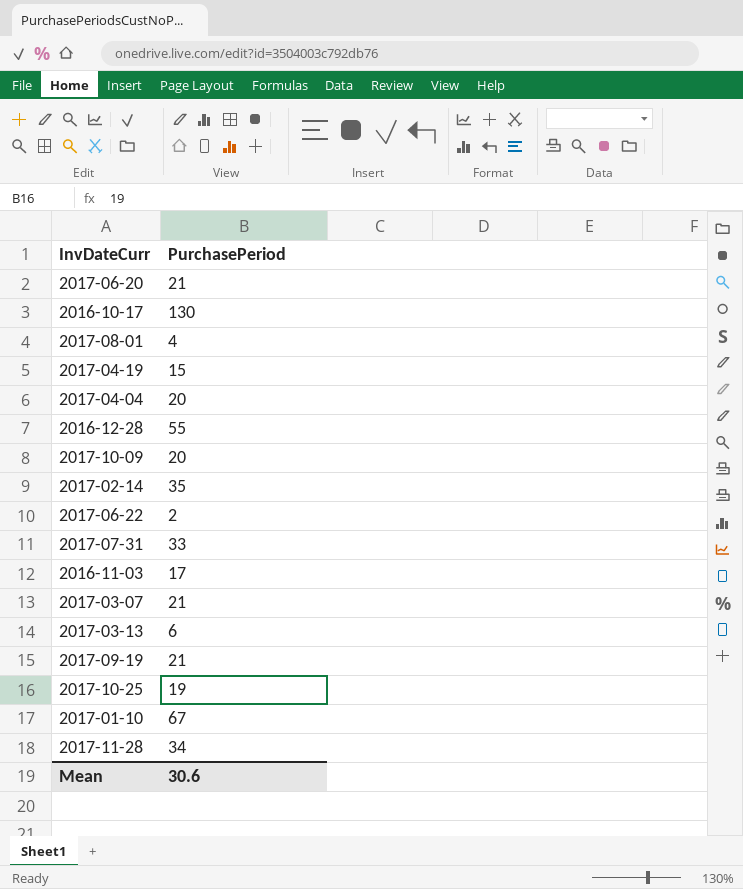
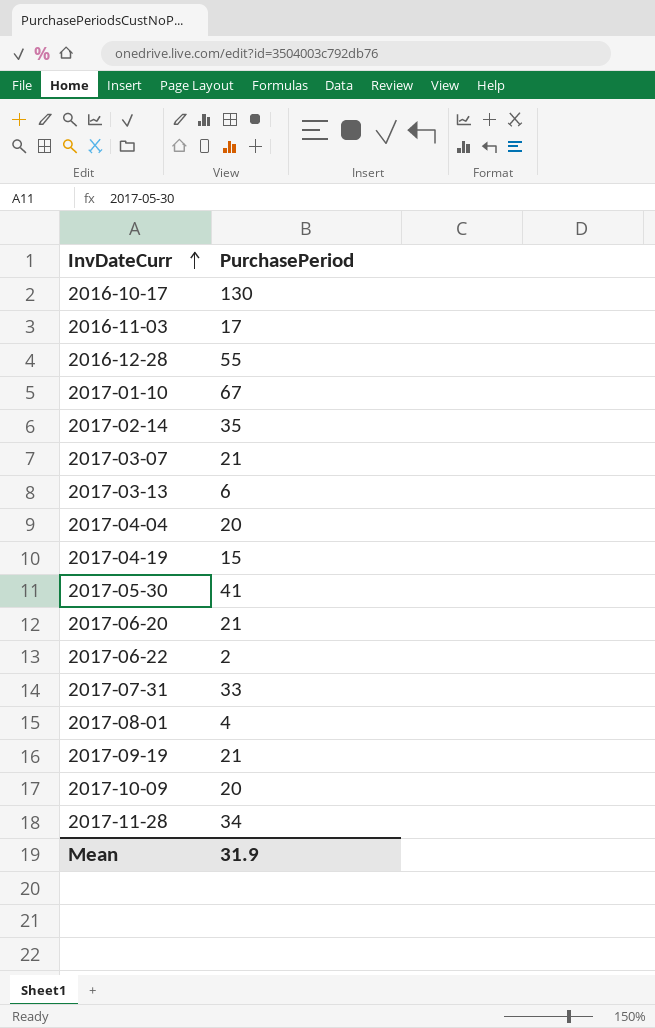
row order: none -> InvDateCurr ascending
row 2017-10-25: 19 -> none
row 2017-05-30: none -> 41
Mean | PurchasePeriod: 30.6 -> 31.9

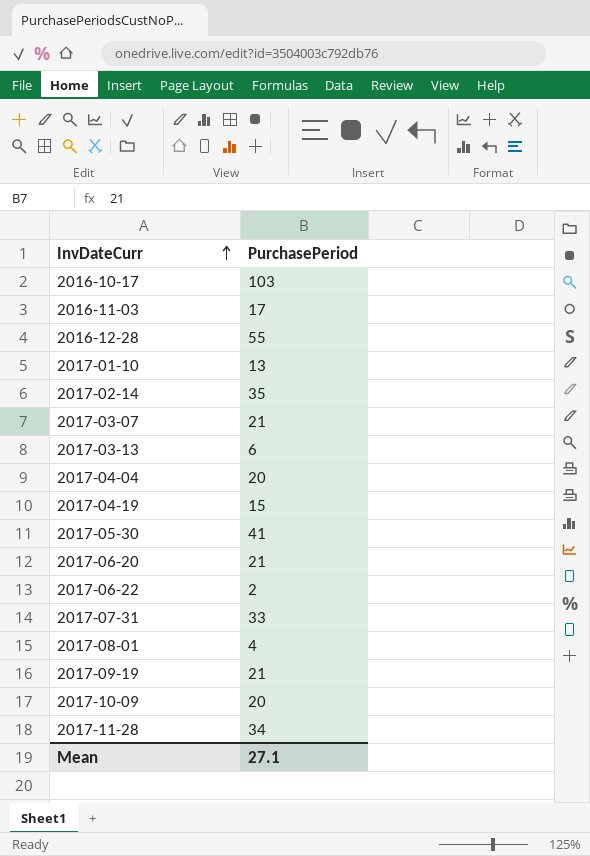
2016-10-17 | PurchasePeriod: 130 -> 103
2017-01-10 | PurchasePeriod: 67 -> 13
Mean | PurchasePeriod: 31.9 -> 27.1

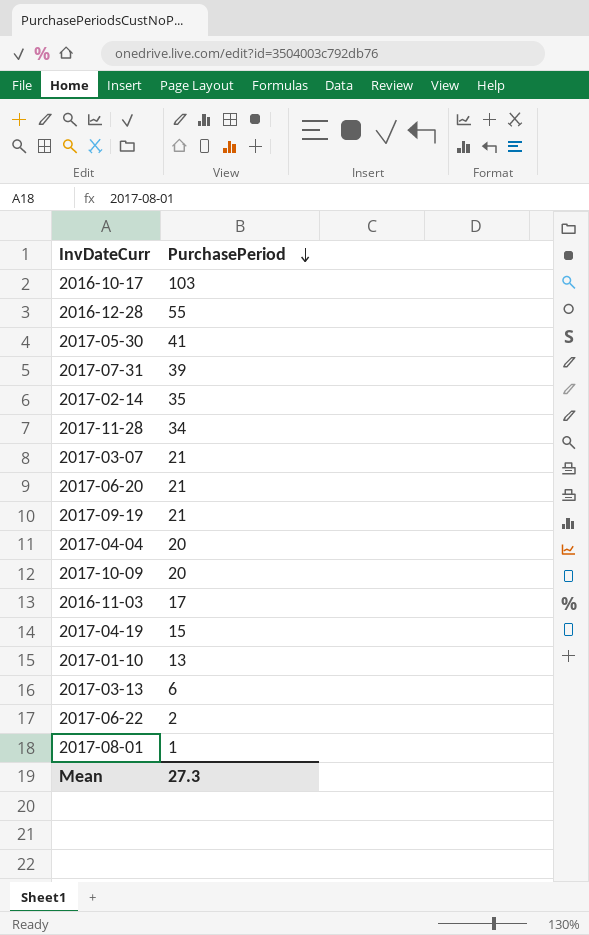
row order: InvDateCurr ascending -> PurchasePeriod descending
2017-07-31 | PurchasePeriod: 33 -> 39
2017-08-01 | PurchasePeriod: 4 -> 1
Mean | PurchasePeriod: 27.1 -> 27.3

